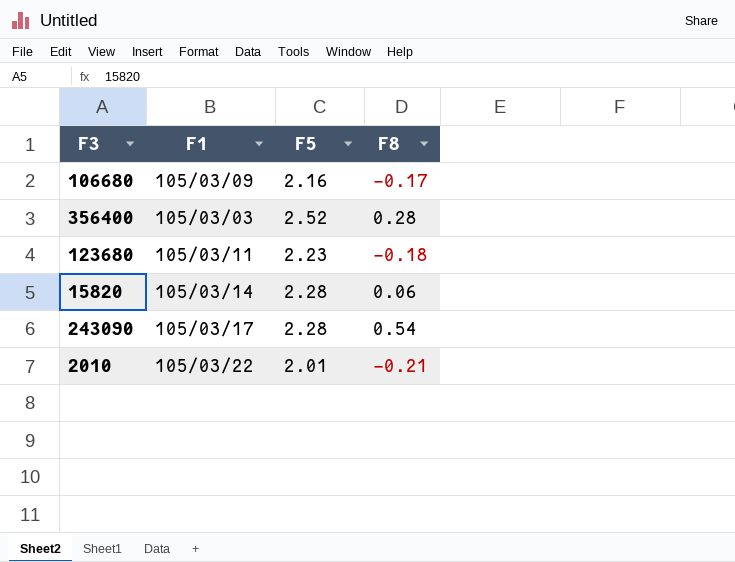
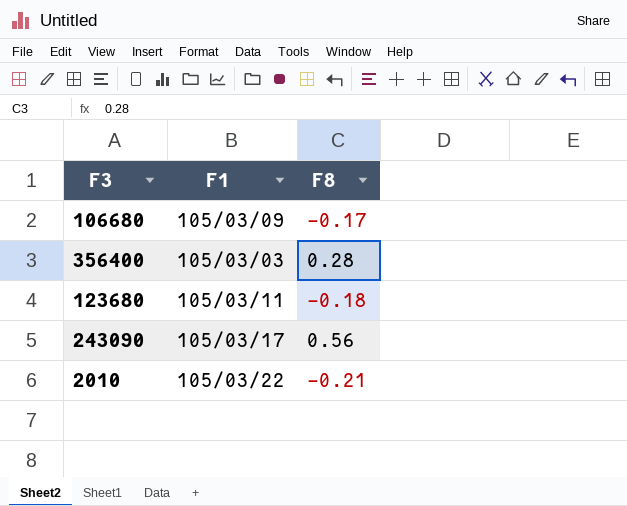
column F5 | position: 3 -> none
row 15820: 105/03/14 | 2.28 | 0.06 -> none
243090 | F8: 0.54 -> 0.56

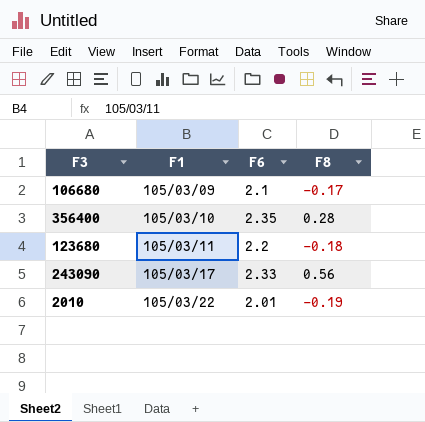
column F6 | position: none -> 3
356400 | F1: 105/03/03 -> 105/03/10
2010 | F8: -0.21 -> -0.19

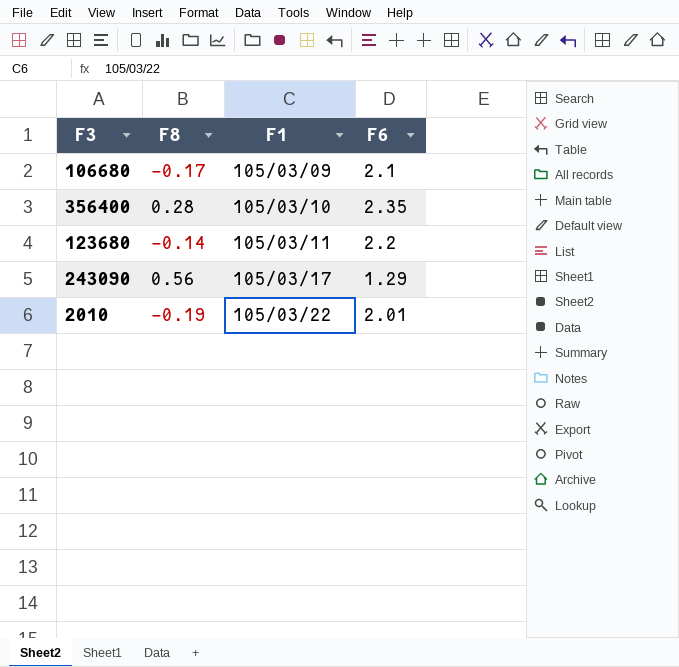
column F8 | position: 4 -> 2
123680 | F8: -0.18 -> -0.14
243090 | F6: 2.33 -> 1.29

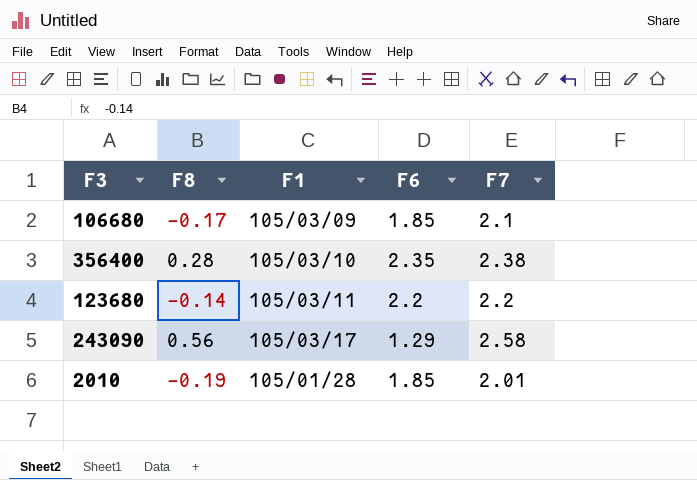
column F7 | position: none -> 5
106680 | F6: 2.1 -> 1.85
2010 | F1: 105/03/22 -> 105/01/28
2010 | F6: 2.01 -> 1.85

